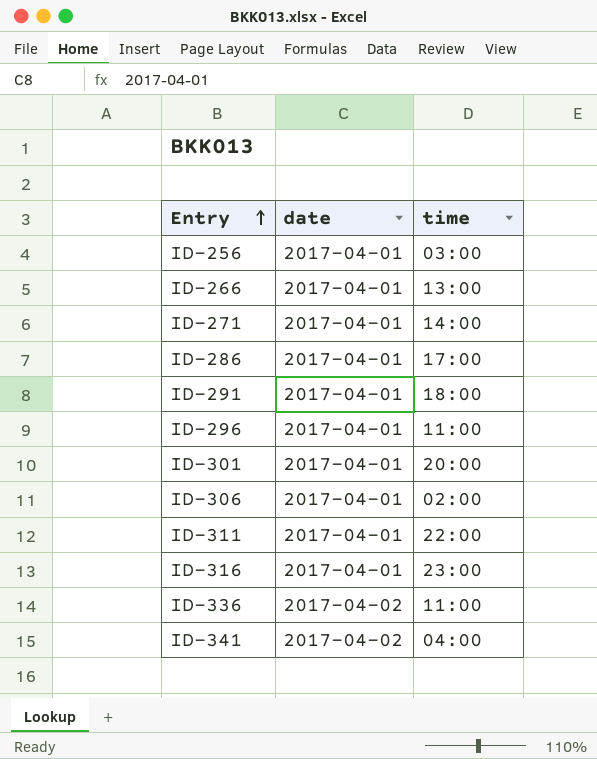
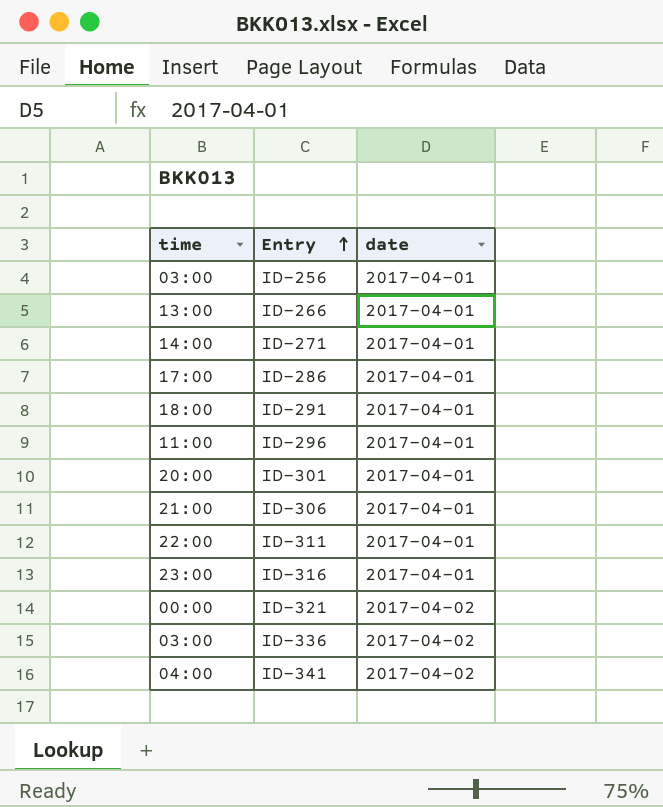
column time | position: 3 -> 1
ID-306 | time: 02:00 -> 21:00
row ID-321: none -> 00:00 | 2017-04-02
ID-336 | time: 11:00 -> 03:00

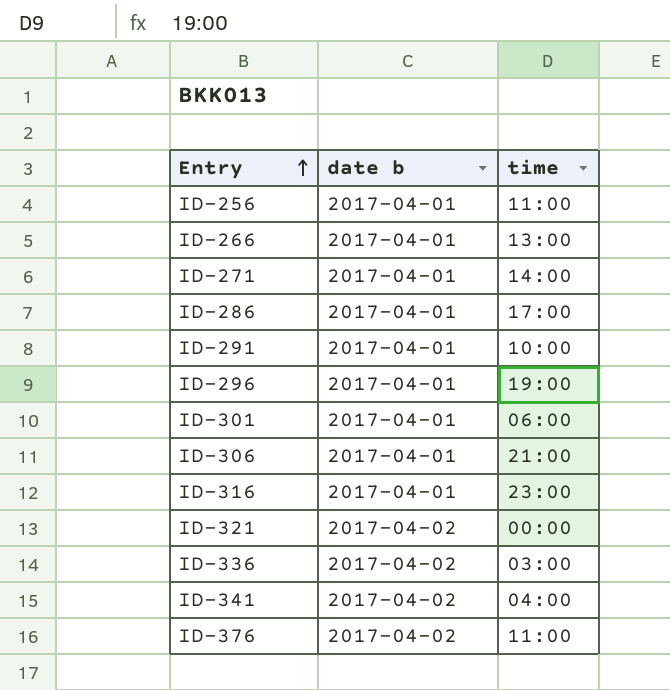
column name: date -> date b
column time | position: 1 -> 3
row ID-311: 22:00 | 2017-04-01 -> none
ID-256 | time: 03:00 -> 11:00
ID-291 | time: 18:00 -> 10:00
ID-296 | time: 11:00 -> 19:00
ID-301 | time: 20:00 -> 06:00
row ID-376: none -> 2017-04-02 | 11:00

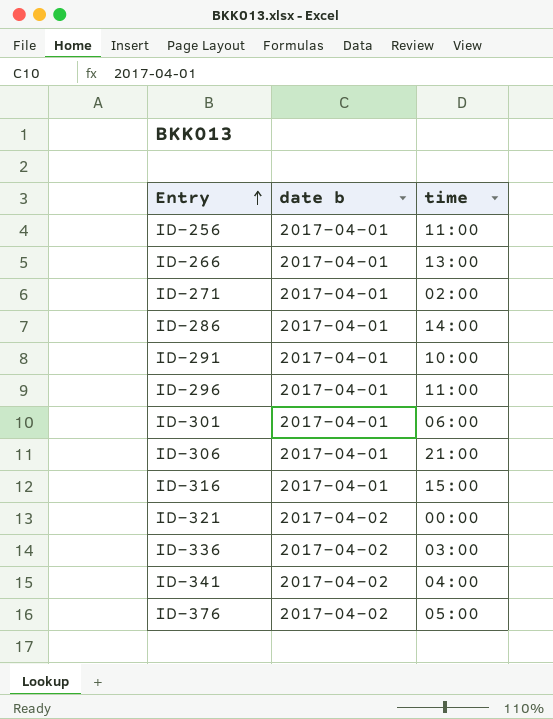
ID-271 | time: 14:00 -> 02:00
ID-286 | time: 17:00 -> 14:00
ID-296 | time: 19:00 -> 11:00
ID-316 | time: 23:00 -> 15:00
ID-376 | time: 11:00 -> 05:00

